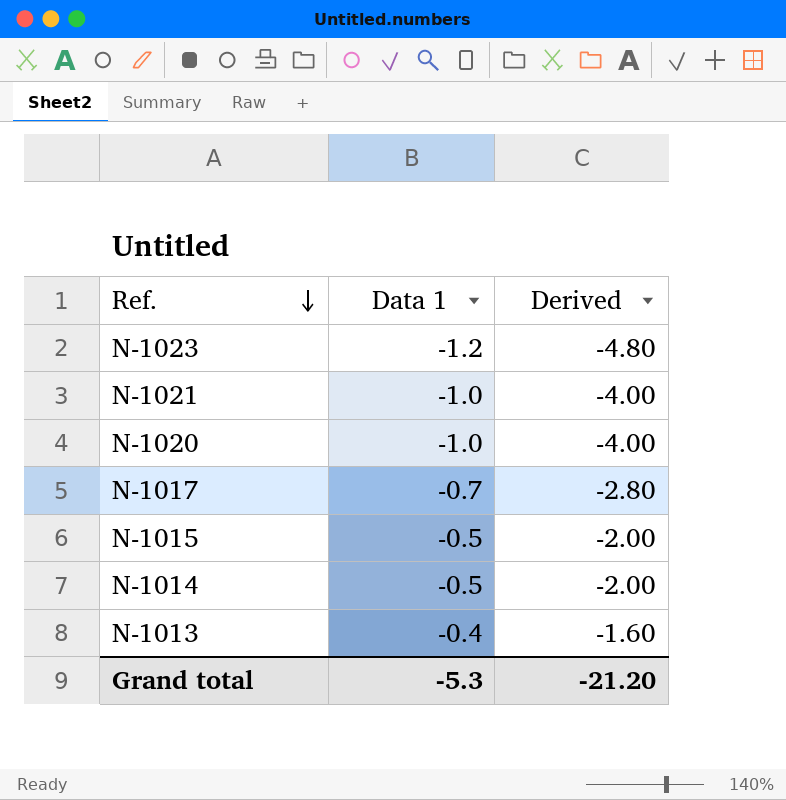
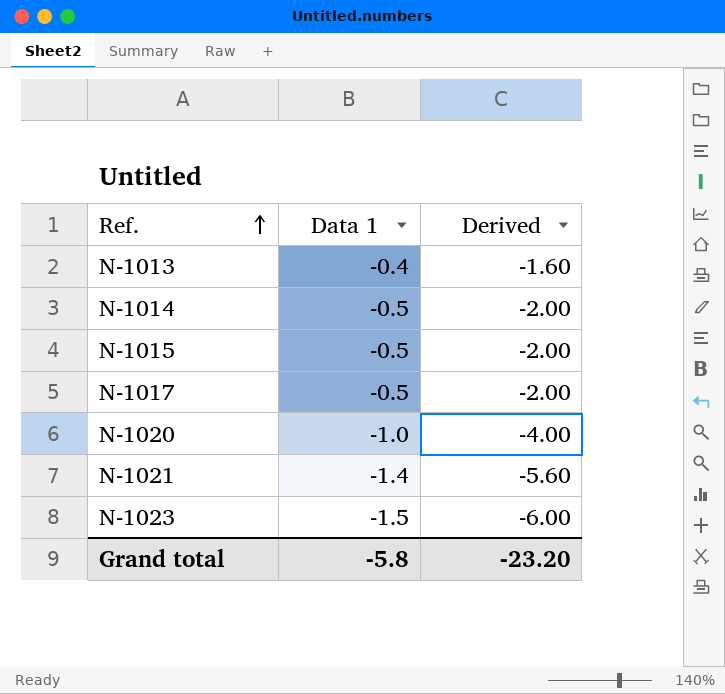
row order: Ref. descending -> Ref. ascending
N-1017 | Data 1: -0.7 -> -0.5
N-1017 | Derived: -2.80 -> -2.00
N-1021 | Data 1: -1.0 -> -1.4
N-1021 | Derived: -4.00 -> -5.60
N-1023 | Data 1: -1.2 -> -1.5
N-1023 | Derived: -4.80 -> -6.00
Grand total | Data 1: -5.3 -> -5.8
Grand total | Derived: -21.20 -> -23.20

